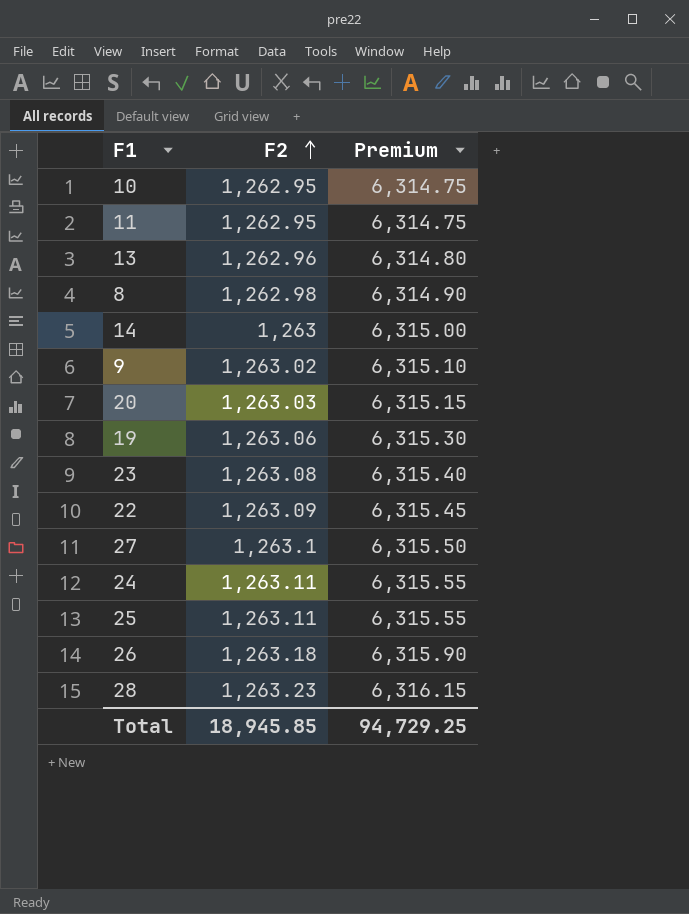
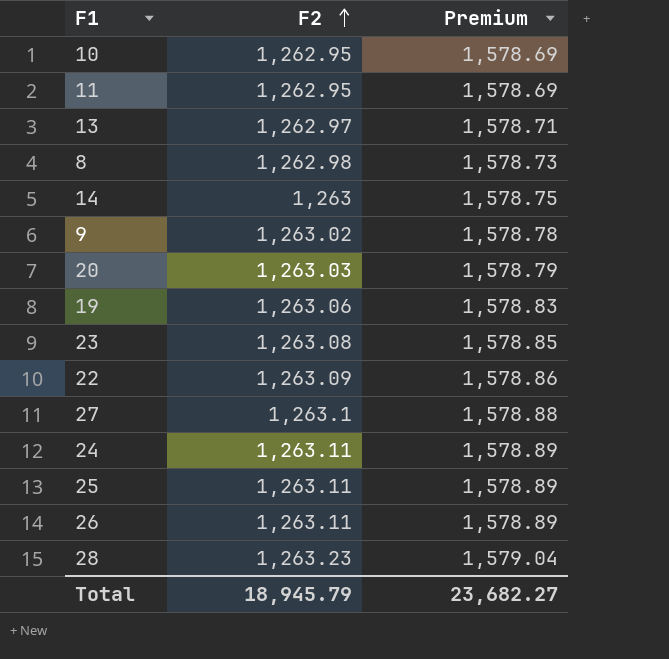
column Premium | formula: [F2] * 5 -> [F2] * 1.25
13 | F2: 1,262.96 -> 1,262.97
26 | F2: 1,263.18 -> 1,263.11
Total | F2: 18,945.85 -> 18,945.79
Total | Premium: 94,729.25 -> 23,682.27

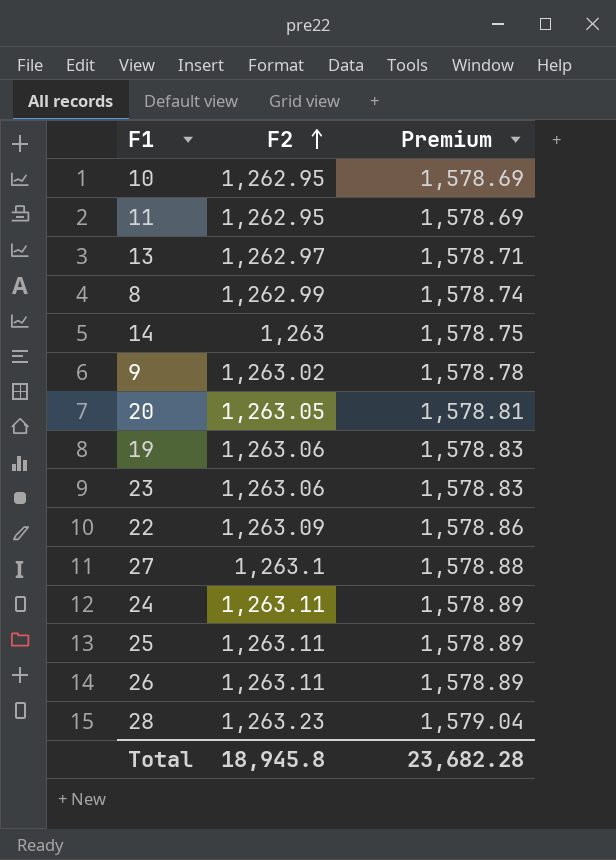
8 | F2: 1,262.98 -> 1,262.99
8 | Premium: 1,578.73 -> 1,578.74
20 | F2: 1,263.03 -> 1,263.05
20 | Premium: 1,578.79 -> 1,578.81
23 | F2: 1,263.08 -> 1,263.06
23 | Premium: 1,578.85 -> 1,578.83
Total | F2: 18,945.79 -> 18,945.8
Total | Premium: 23,682.27 -> 23,682.28

